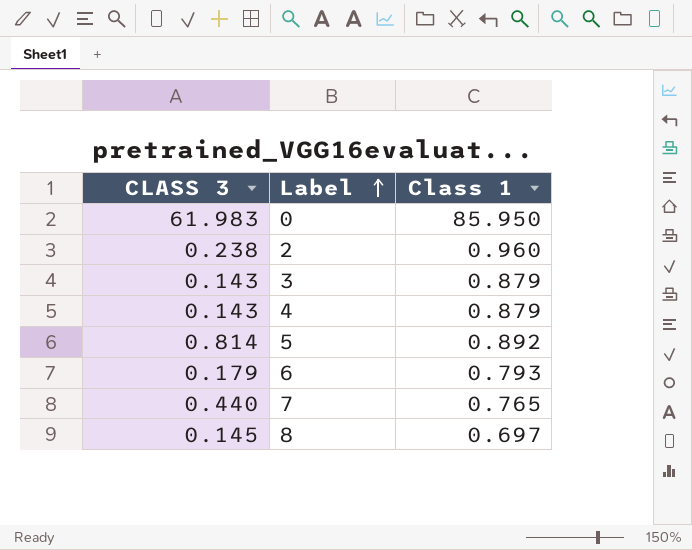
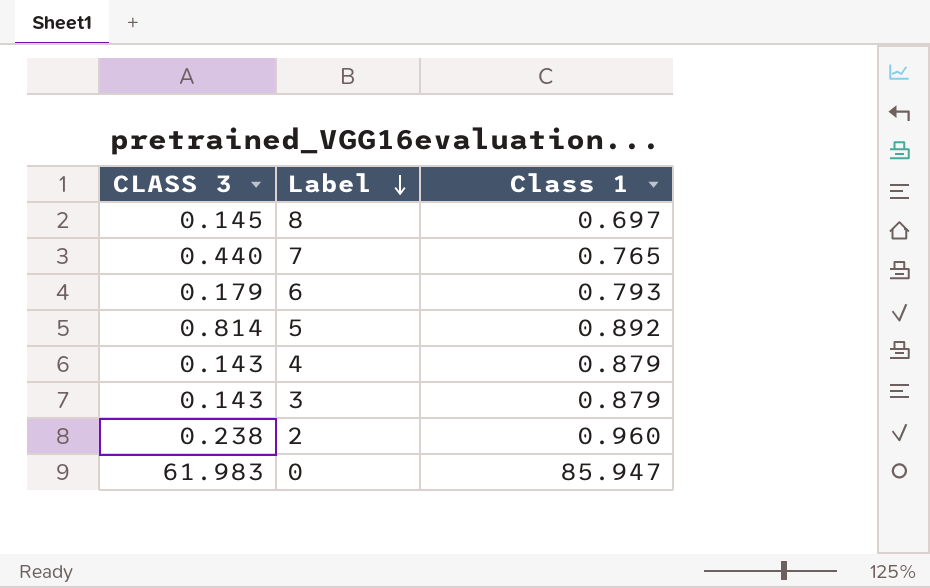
row order: Label ascending -> Label descending
0 | Class 1: 85.950 -> 85.947

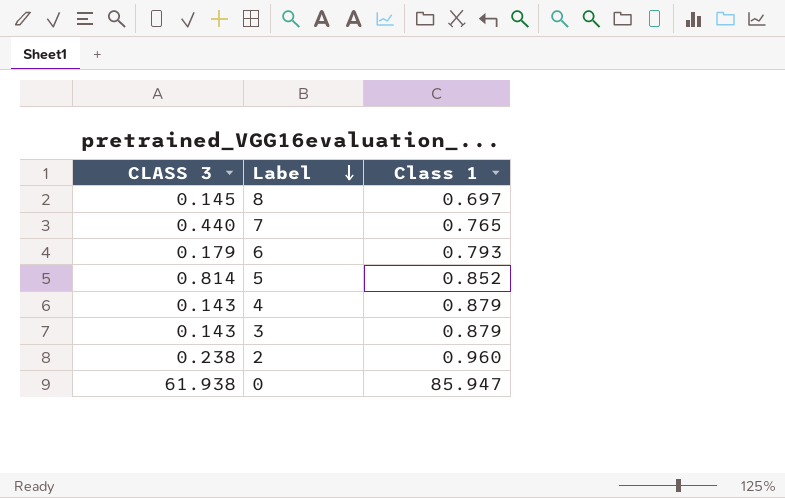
5 | Class 1: 0.892 -> 0.852
0 | CLASS 3: 61.983 -> 61.938

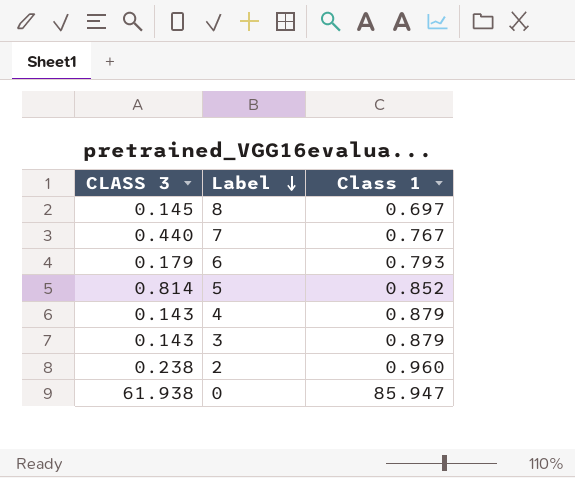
7 | Class 1: 0.765 -> 0.767

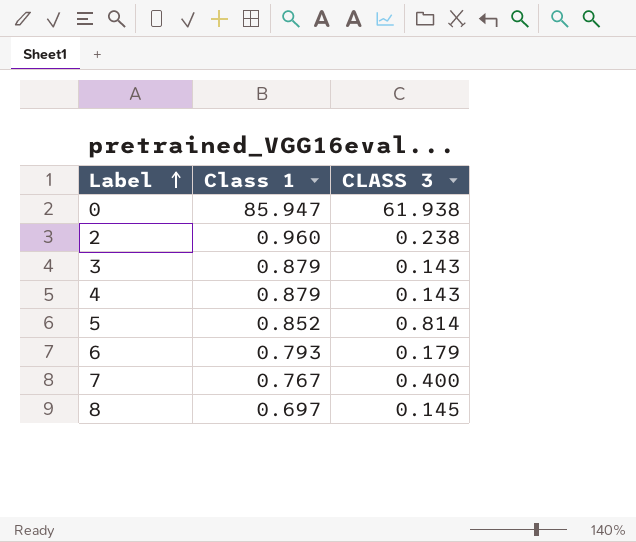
row order: Label descending -> Label ascending
column CLASS 3 | position: 1 -> 3
7 | CLASS 3: 0.440 -> 0.400

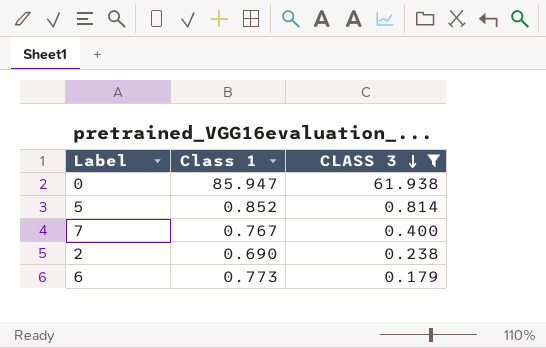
filter: none -> CLASS 3 >= 0.179
row order: Label ascending -> CLASS 3 descending
2 | Class 1: 0.960 -> 0.690
6 | Class 1: 0.793 -> 0.773

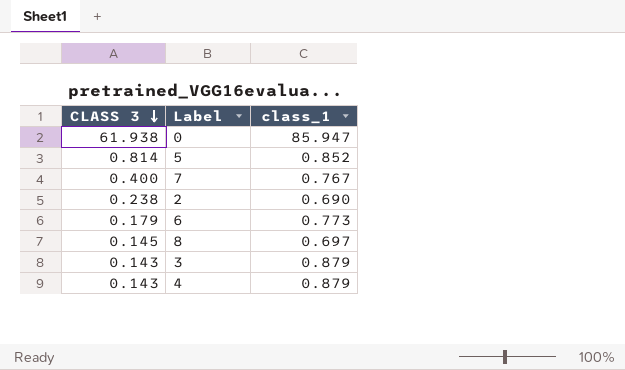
filter: CLASS 3 >= 0.179 -> none
column CLASS 3 | position: 3 -> 1
column name: Class 1 -> class_1

